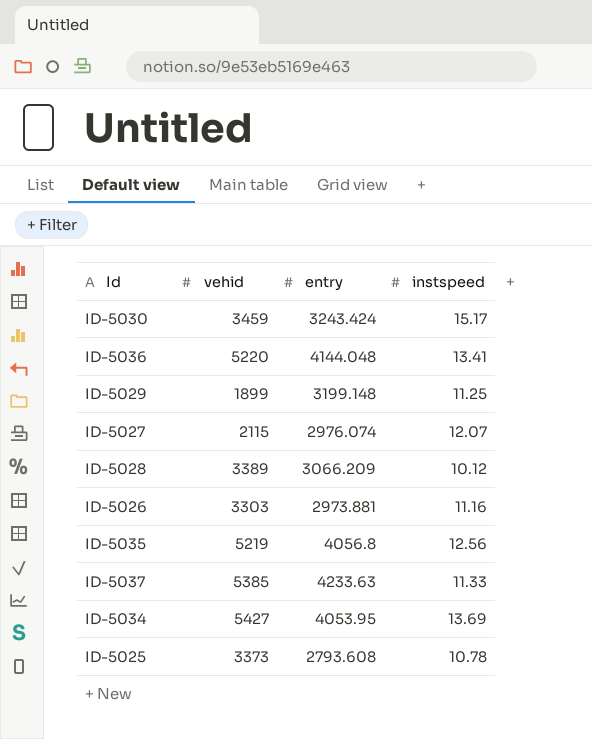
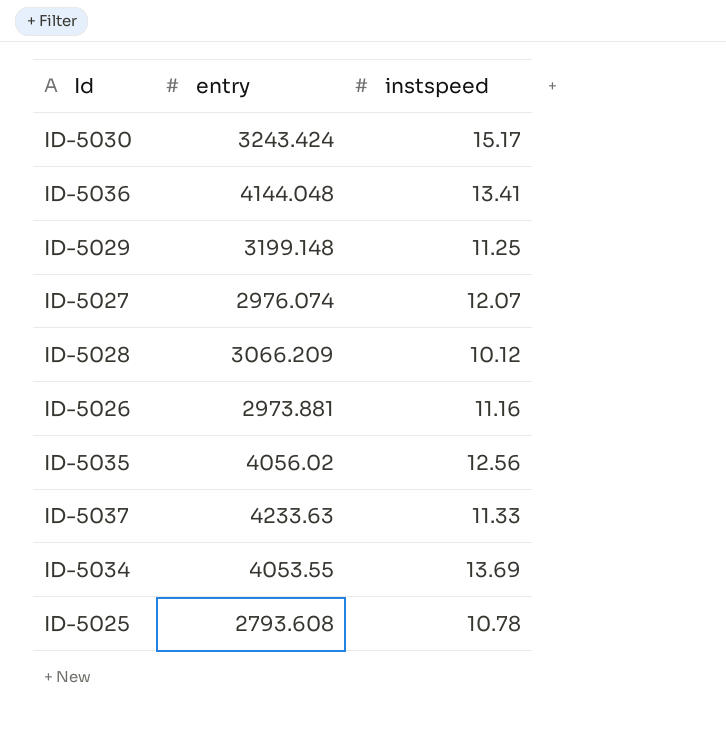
column vehid | position: 2 -> none
ID-5035 | entry: 4056.8 -> 4056.02
ID-5034 | entry: 4053.95 -> 4053.55

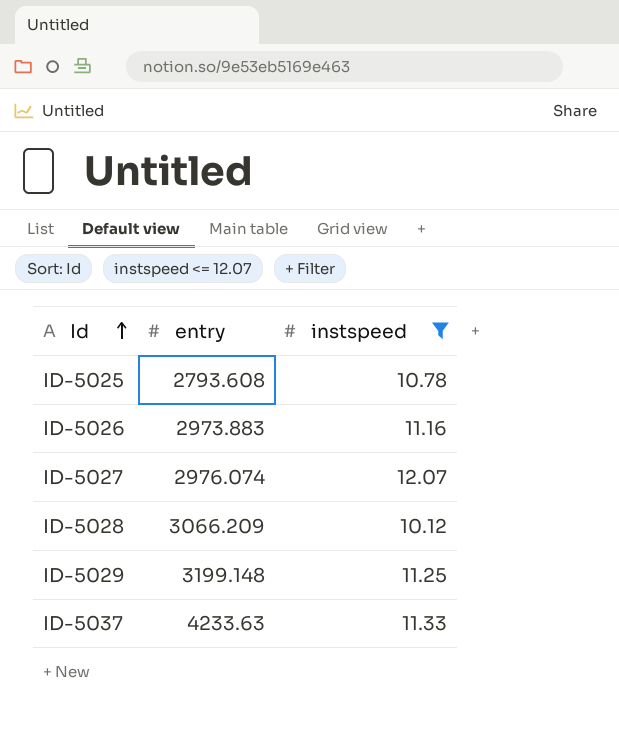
filter: none -> instspeed <= 12.07
row order: none -> Id ascending
ID-5026 | entry: 2973.881 -> 2973.883

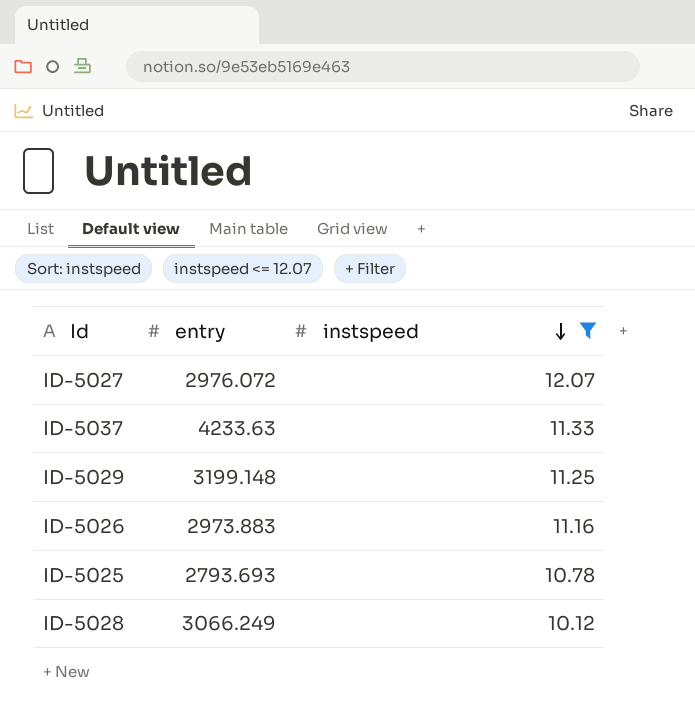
row order: Id ascending -> instspeed descending
ID-5027 | entry: 2976.074 -> 2976.072
ID-5025 | entry: 2793.608 -> 2793.693
ID-5028 | entry: 3066.209 -> 3066.249

